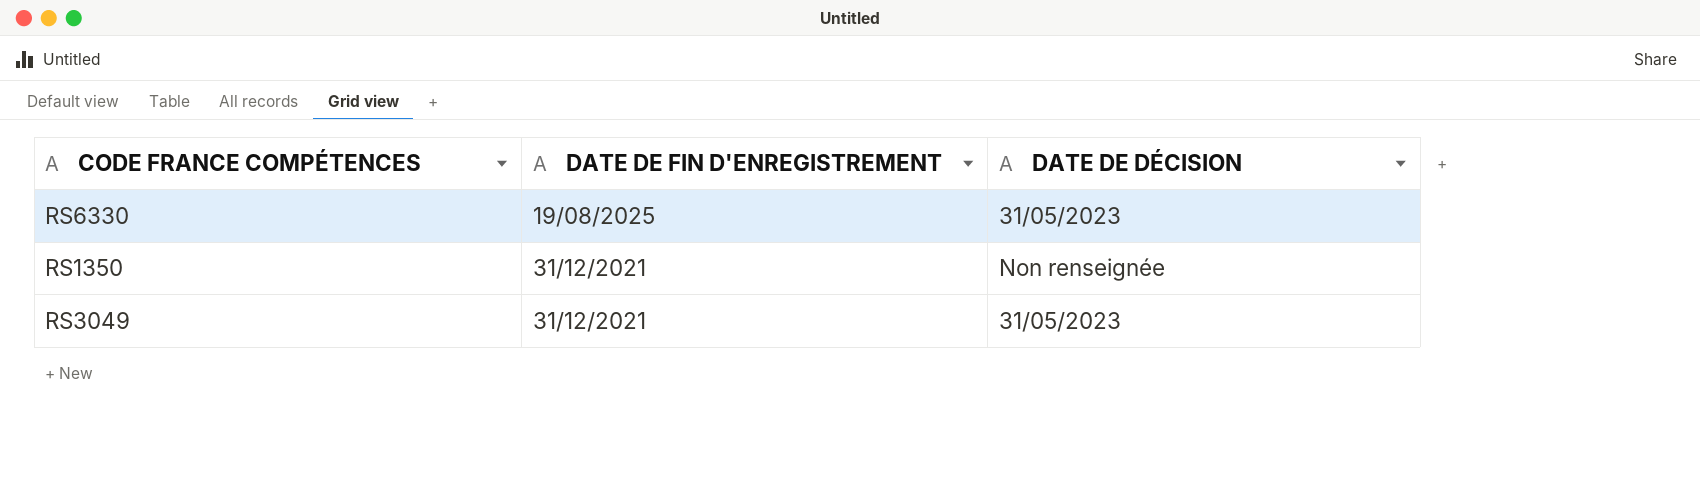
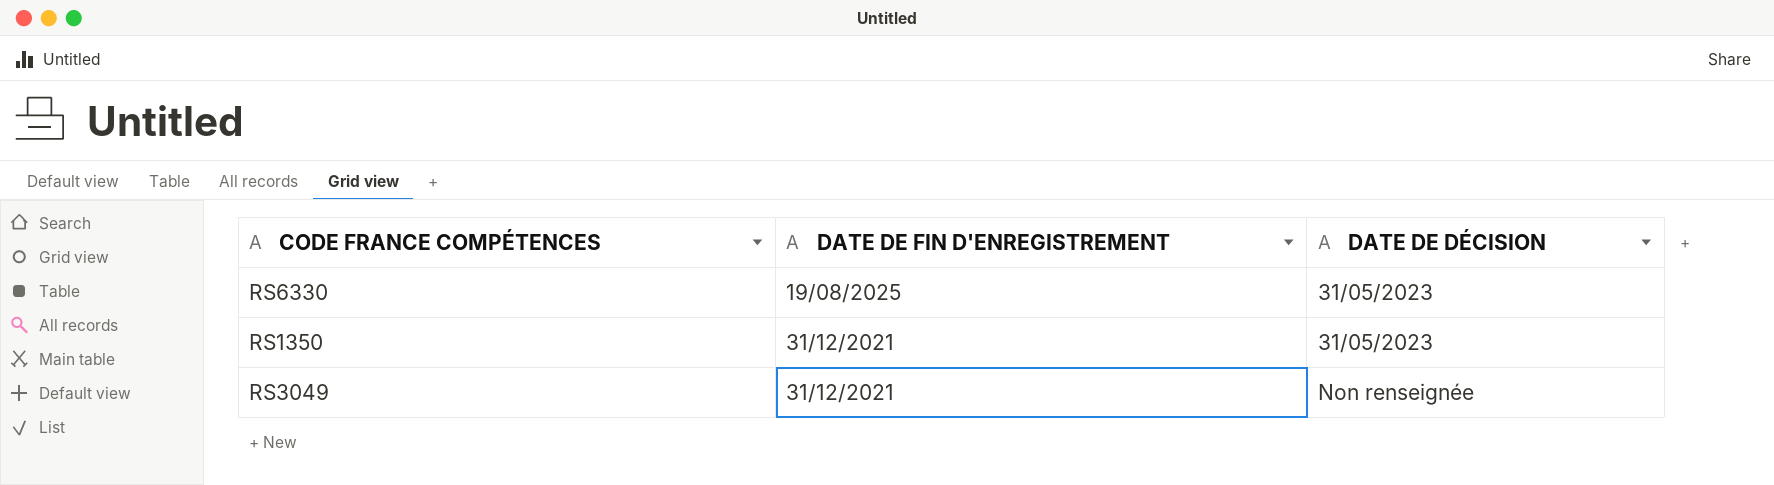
RS1350 | DATE DE DÉCISION: Non renseignée -> 31/05/2023
RS3049 | DATE DE DÉCISION: 31/05/2023 -> Non renseignée

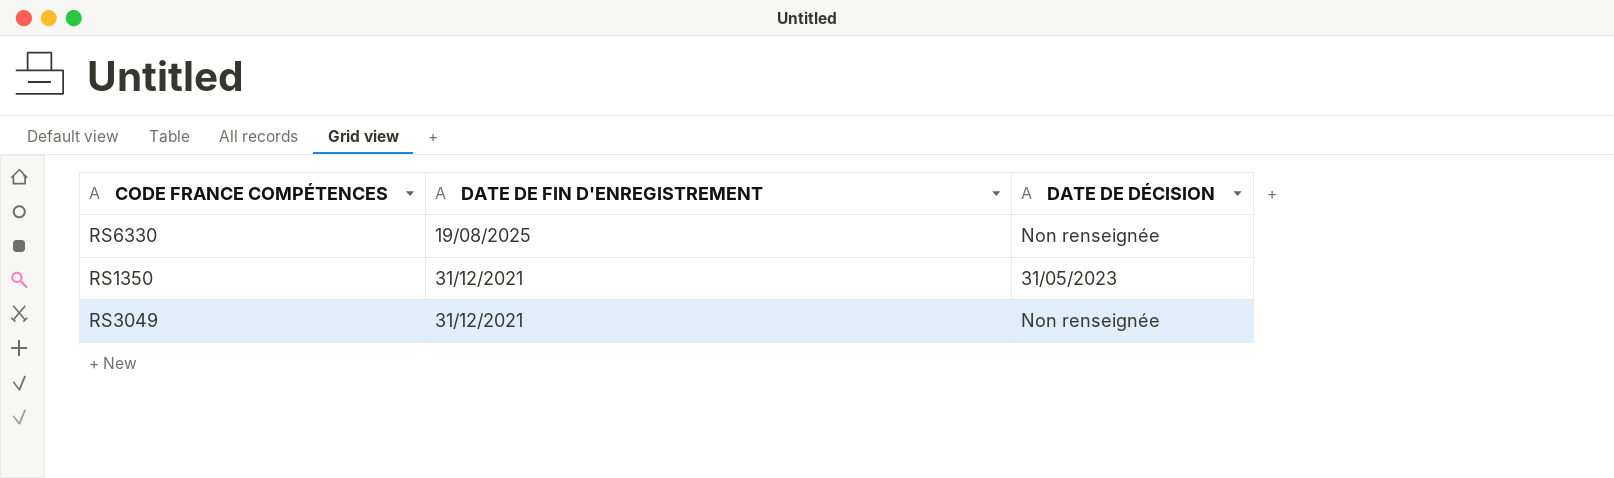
RS6330 | DATE DE DÉCISION: 31/05/2023 -> Non renseignée

